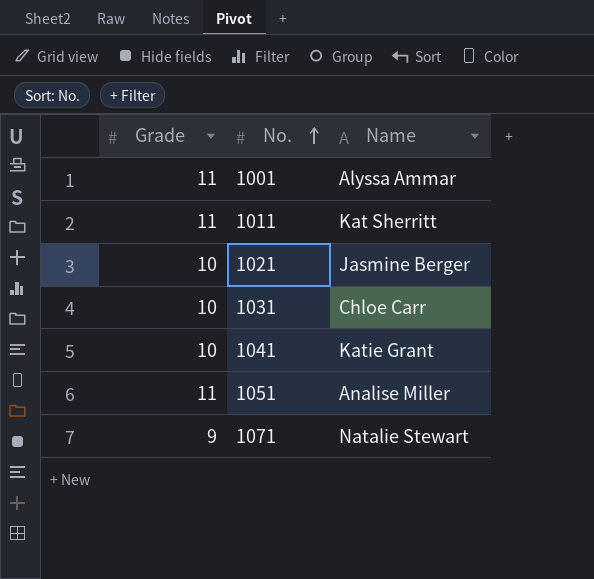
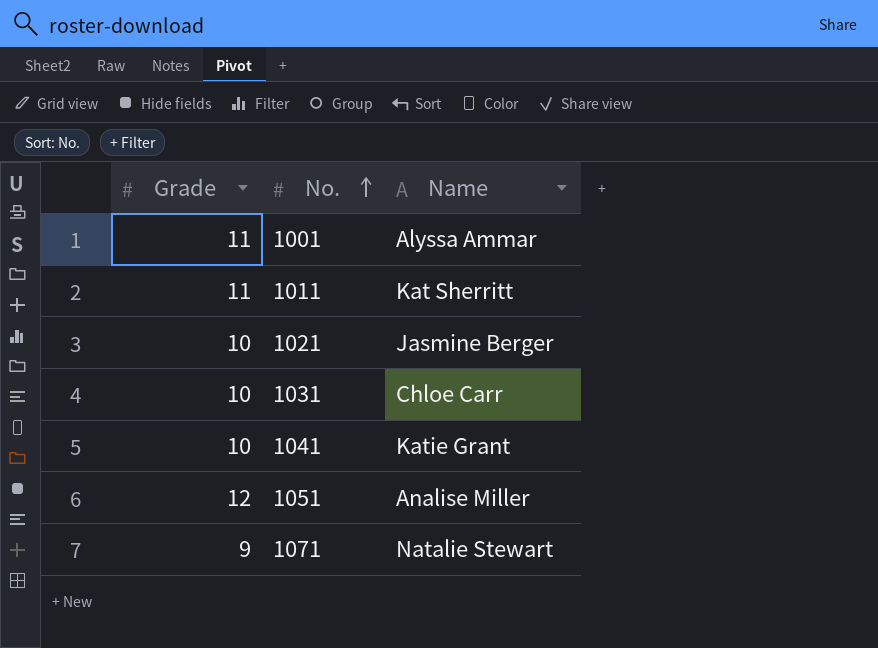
1051 | Grade: 11 -> 12

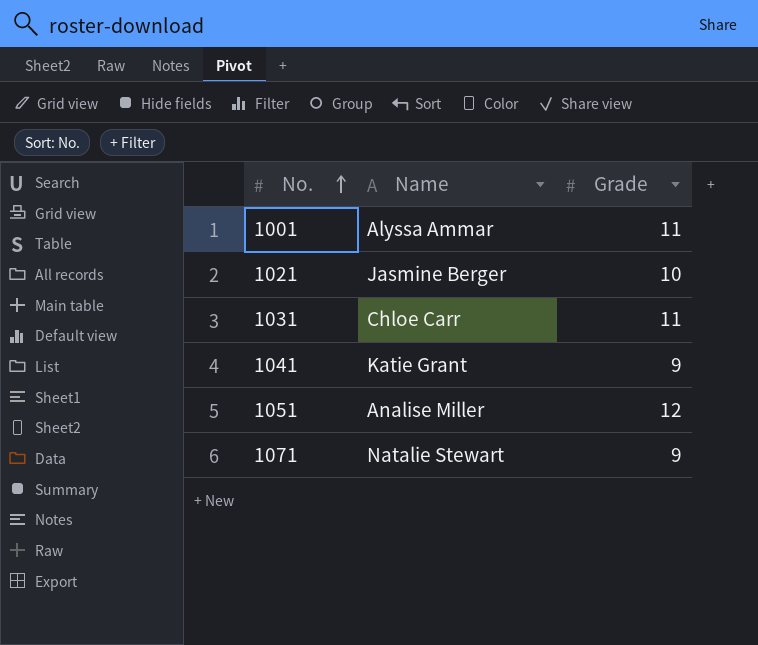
column Grade | position: 1 -> 3
row 1011: 11 | Kat Sherritt -> none
1031 | Grade: 10 -> 11
1041 | Grade: 10 -> 9

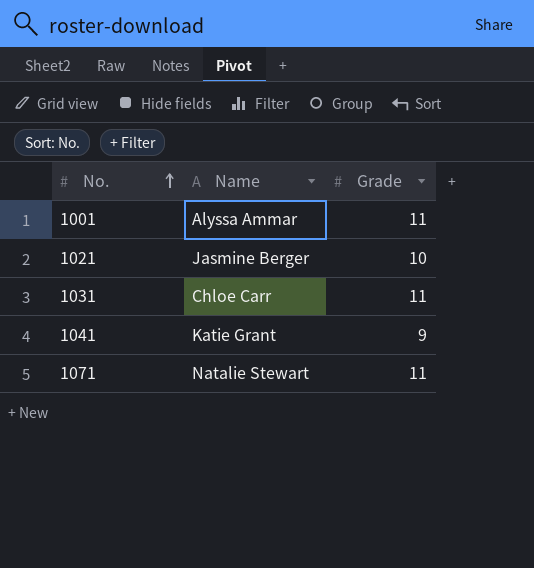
row 1051: Analise Miller | 12 -> none
1071 | Grade: 9 -> 11

